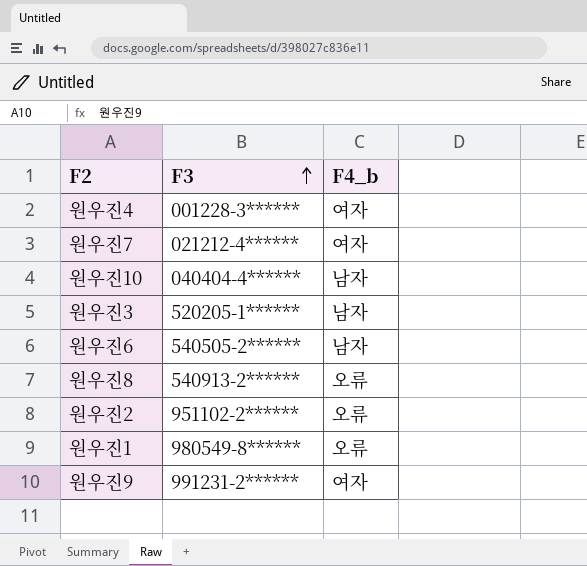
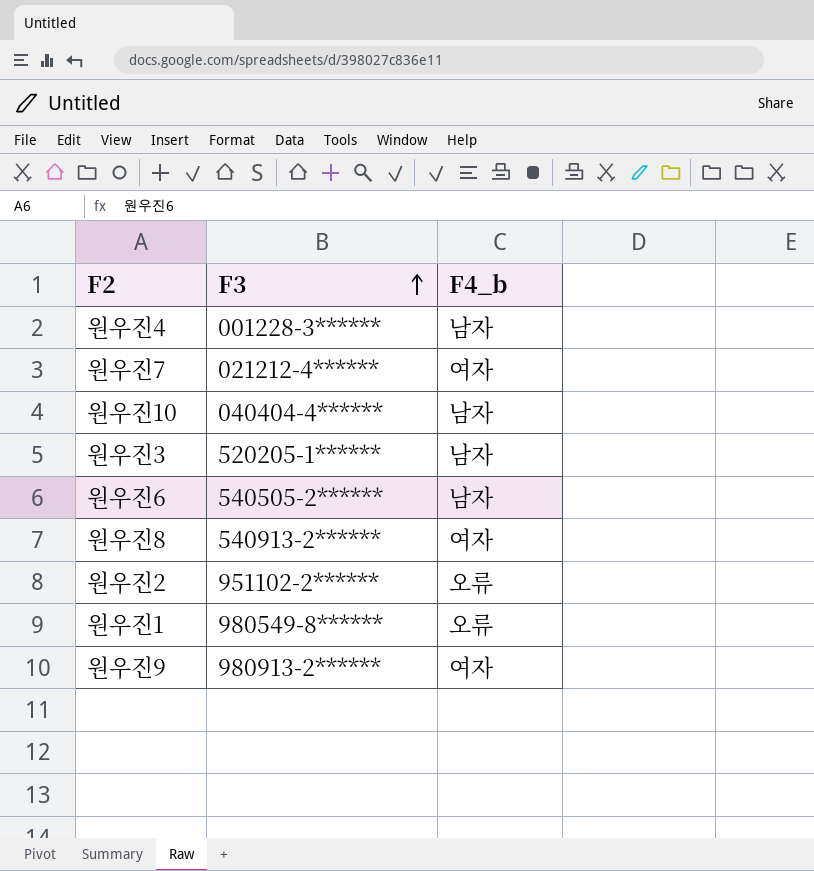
원우진4 | F4_b: 여자 -> 남자
원우진8 | F4_b: 오류 -> 여자
원우진9 | F3: 991231-2****** -> 980913-2******

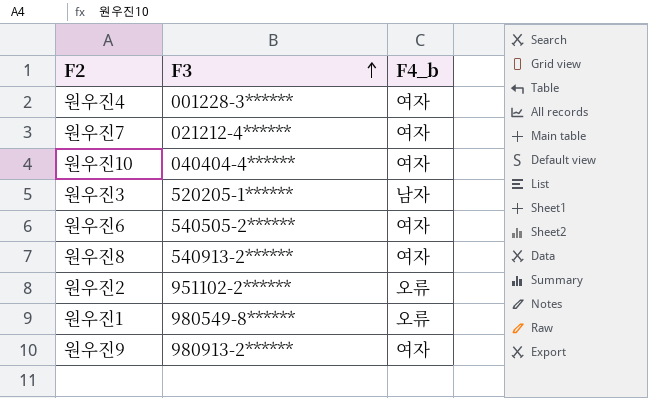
원우진4 | F4_b: 남자 -> 여자
원우진10 | F4_b: 남자 -> 여자
원우진6 | F4_b: 남자 -> 여자

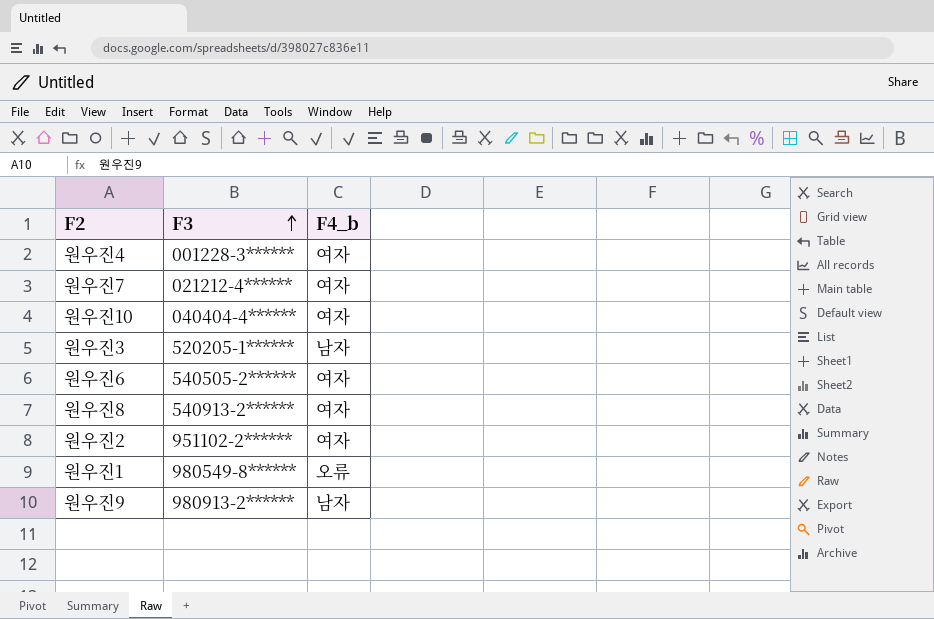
원우진2 | F4_b: 오류 -> 여자
원우진9 | F4_b: 여자 -> 남자

